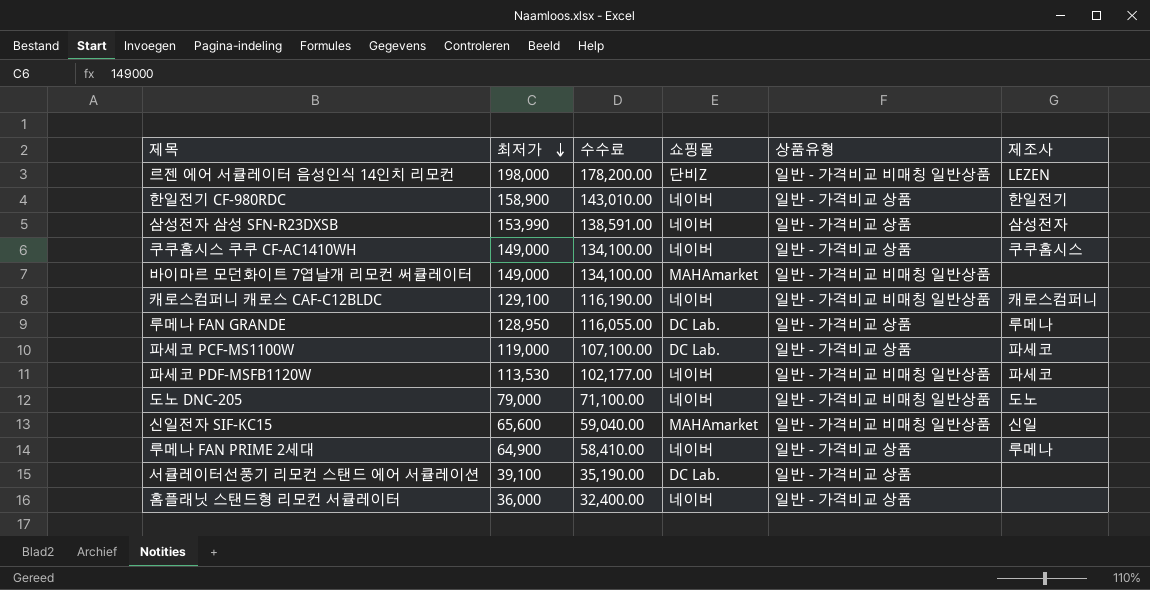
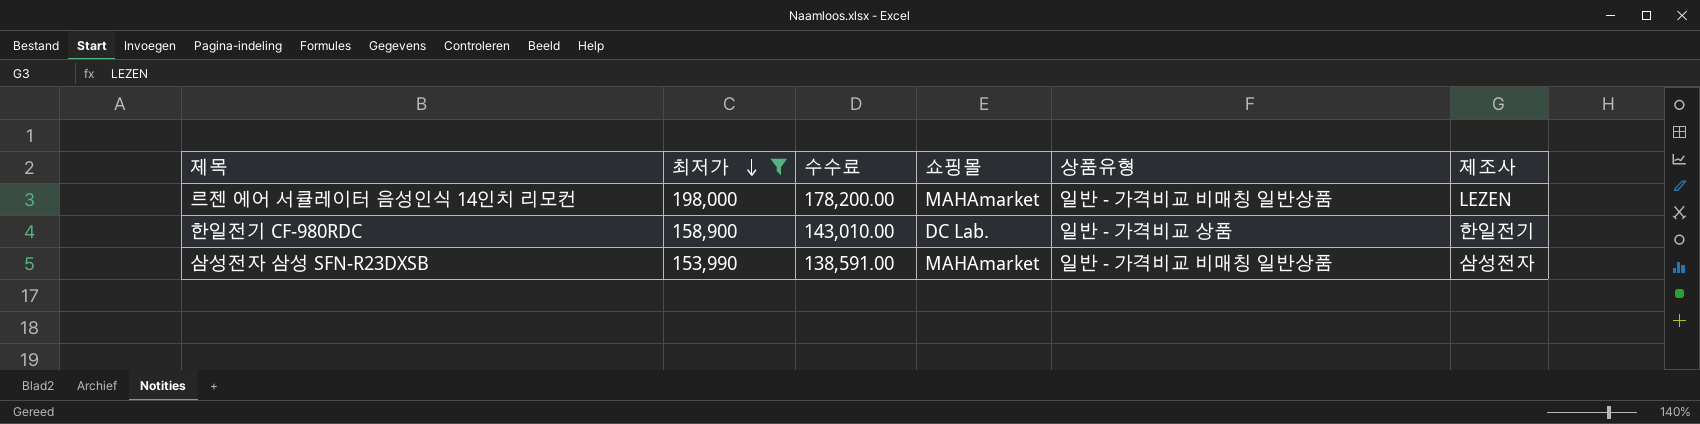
filter: none -> 최저가 >= 153,990
르젠 에어 서큘레이터 음성인식 14인치 리모컨 | 쇼핑몰: 단비Z -> MAHAmarket
한일전기 CF-980RDC | 쇼핑몰: 네이버 -> DC Lab.
삼성전자 삼성 SFN-R23DXSB | 쇼핑몰: 네이버 -> MAHAmarket
삼성전자 삼성 SFN-R23DXSB | 상품유형: 일반 - 가격비교 상품 -> 일반 - 가격비교 비매칭 일반상품

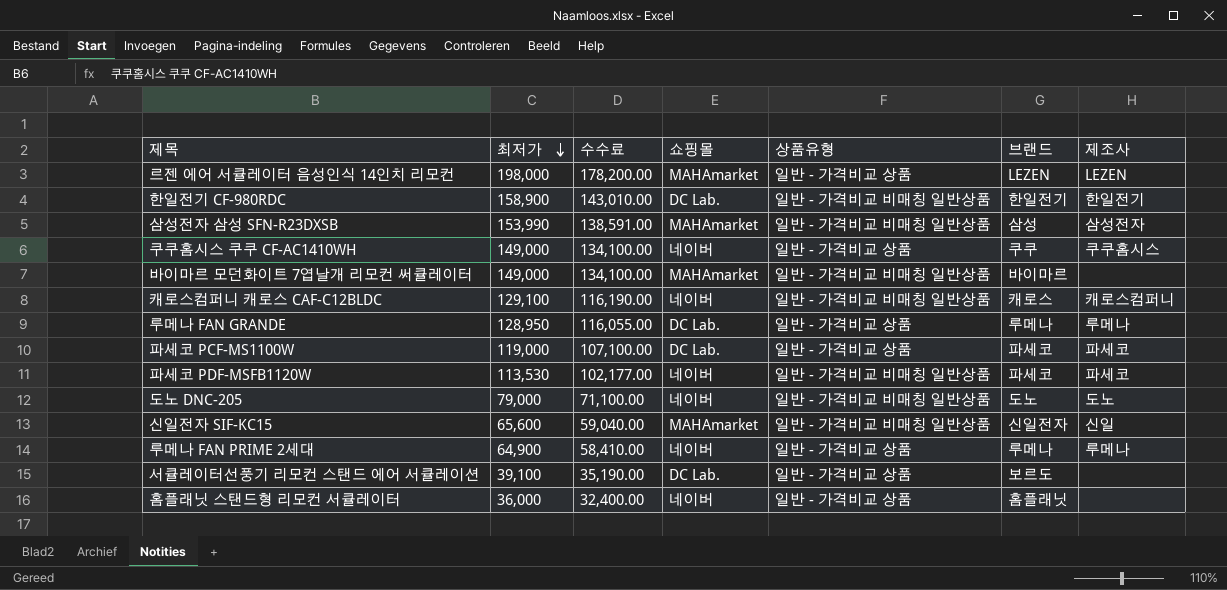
filter: 최저가 >= 153,990 -> none
column 브랜드 | position: none -> 6
르젠 에어 서큘레이터 음성인식 14인치 리모컨 | 상품유형: 일반 - 가격비교 비매칭 일반상품 -> 일반 - 가격비교 상품
한일전기 CF-980RDC | 상품유형: 일반 - 가격비교 상품 -> 일반 - 가격비교 비매칭 일반상품

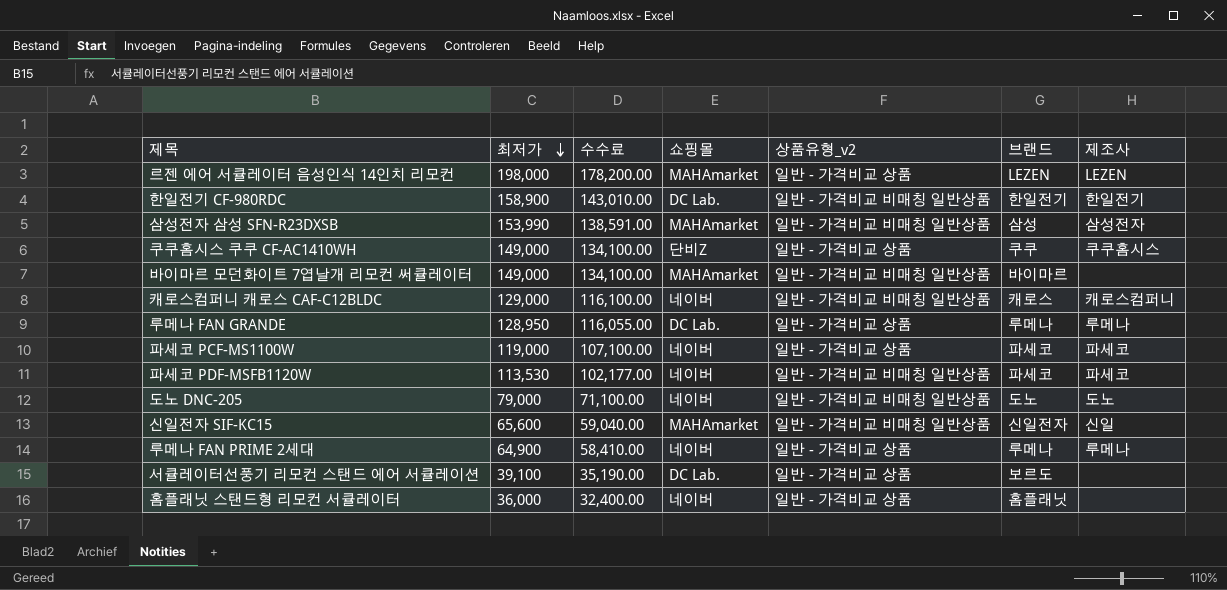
column name: 상품유형 -> 상품유형_v2
쿠쿠홈시스 쿠쿠 CF-AC1410WH | 쇼핑몰: 네이버 -> 단비Z
캐로스컴퍼니 캐로스 CAF-C12BLDC | 최저가: 129,100 -> 129,000
캐로스컴퍼니 캐로스 CAF-C12BLDC | 수수료: 116,190.00 -> 116,100.00
파세코 PCF-MS1100W | 쇼핑몰: DC Lab. -> 네이버

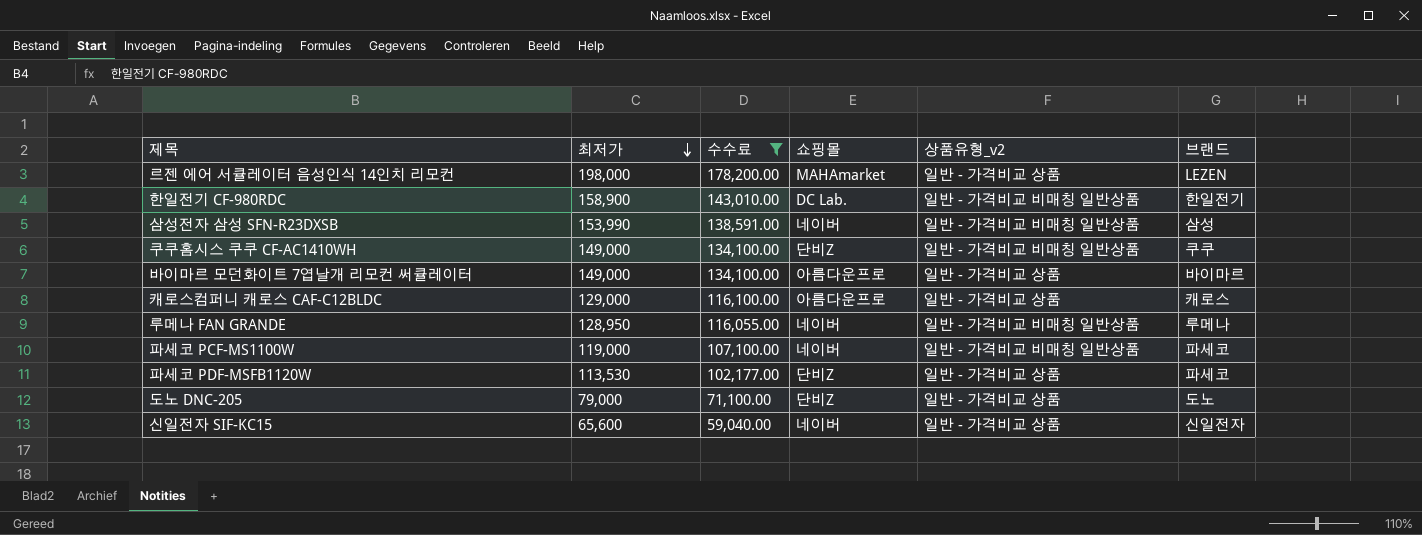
filter: none -> 수수료 >= 59,040.00
column 제조사 | position: 7 -> none
삼성전자 삼성 SFN-R23DXSB | 쇼핑몰: MAHAmarket -> 네이버
쿠쿠홈시스 쿠쿠 CF-AC1410WH | 상품유형_v2: 일반 - 가격비교 상품 -> 일반 - 가격비교 비매칭 일반상품
바이마르 모던화이트 7엽날개 리모컨 써큘레이터 | 쇼핑몰: MAHAmarket -> 아름다운프로
바이마르 모던화이트 7엽날개 리모컨 써큘레이터 | 상품유형_v2: 일반 - 가격비교 비매칭 일반상품 -> 일반 - 가격비교 상품
캐로스컴퍼니 캐로스 CAF-C12BLDC | 쇼핑몰: 네이버 -> 아름다운프로
캐로스컴퍼니 캐로스 CAF-C12BLDC | 상품유형_v2: 일반 - 가격비교 비매칭 일반상품 -> 일반 - 가격비교 상품
루메나 FAN GRANDE | 쇼핑몰: DC Lab. -> 네이버
루메나 FAN GRANDE | 상품유형_v2: 일반 - 가격비교 상품 -> 일반 - 가격비교 비매칭 일반상품
파세코 PCF-MS1100W | 상품유형_v2: 일반 - 가격비교 상품 -> 일반 - 가격비교 비매칭 일반상품
파세코 PDF-MSFB1120W | 쇼핑몰: 네이버 -> 단비Z
파세코 PDF-MSFB1120W | 상품유형_v2: 일반 - 가격비교 비매칭 일반상품 -> 일반 - 가격비교 상품
도노 DNC-205 | 쇼핑몰: 네이버 -> 단비Z
도노 DNC-205 | 상품유형_v2: 일반 - 가격비교 비매칭 일반상품 -> 일반 - 가격비교 상품
신일전자 SIF-KC15 | 쇼핑몰: MAHAmarket -> 네이버
신일전자 SIF-KC15 | 상품유형_v2: 일반 - 가격비교 비매칭 일반상품 -> 일반 - 가격비교 상품

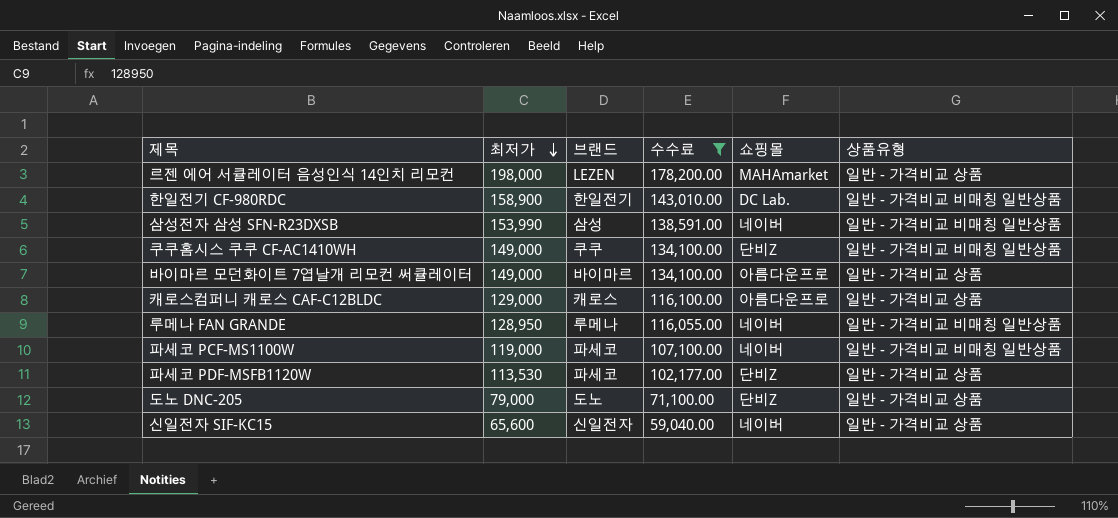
column 브랜드 | position: 6 -> 3
column name: 상품유형_v2 -> 상품유형

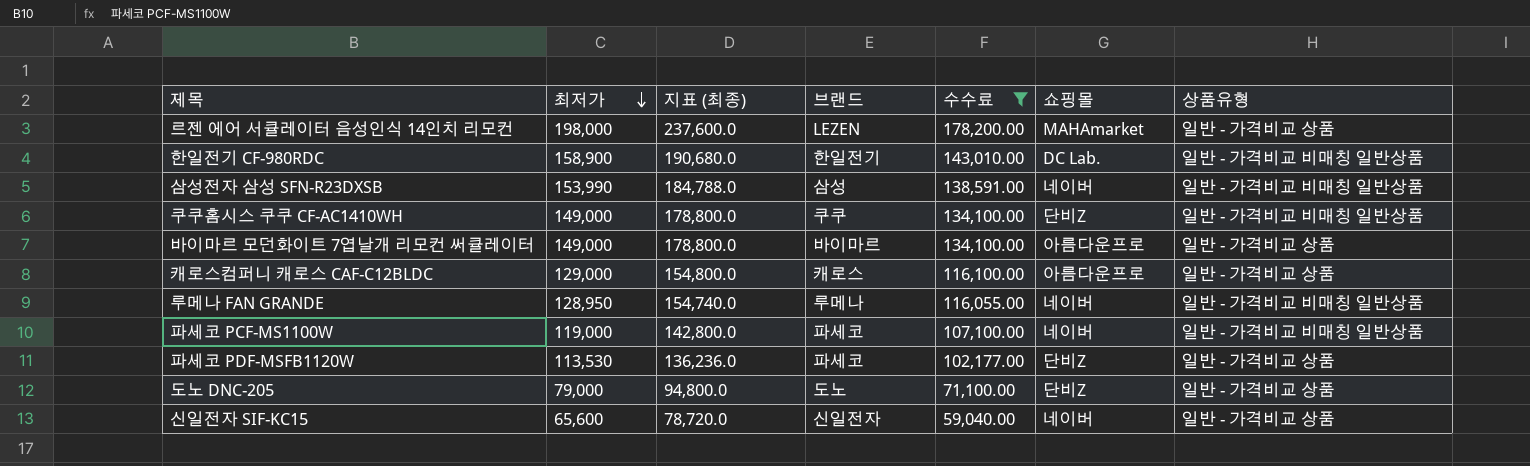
column 지표 (최종) | formula: none -> [최저가] * 1.2

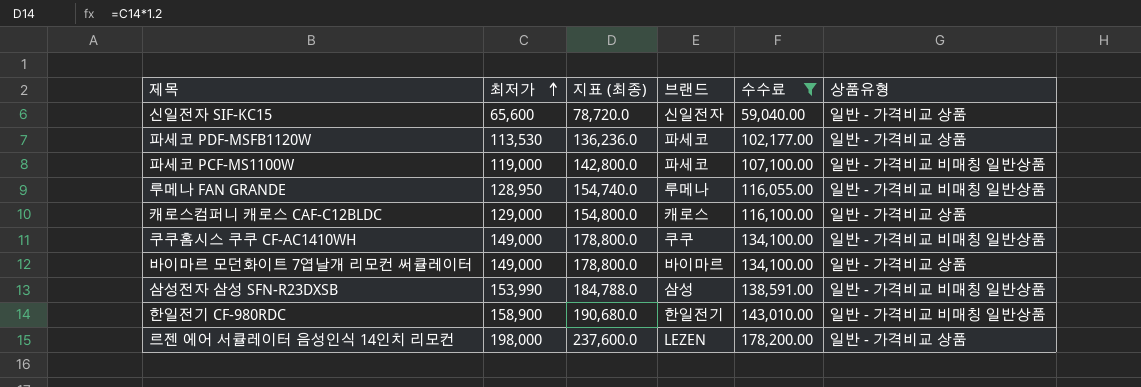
row order: 최저가 descending -> 최저가 ascending
column 쇼핑몰 | position: 6 -> none
row 도노 DNC-205: 79,000 | 94,800.0 | 도노 | 71,100.00 | 단비Z | 일반 - 가격비교 상품 -> none

